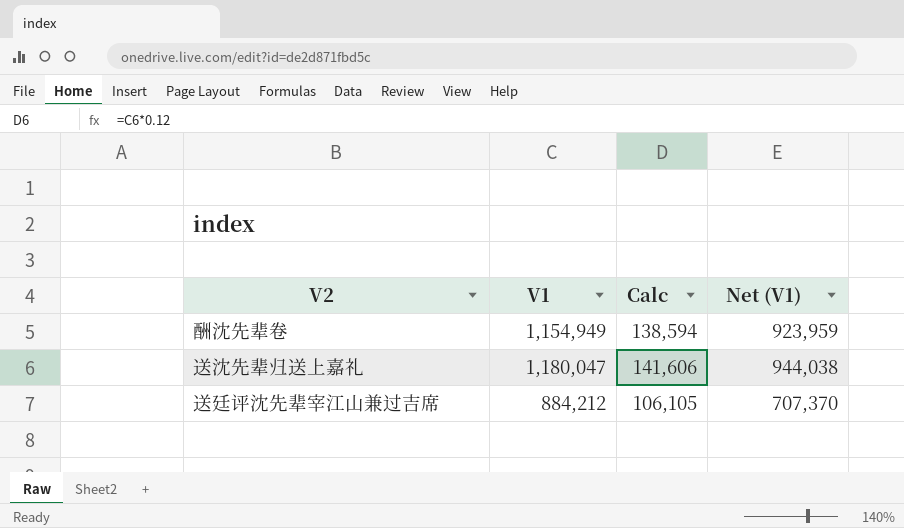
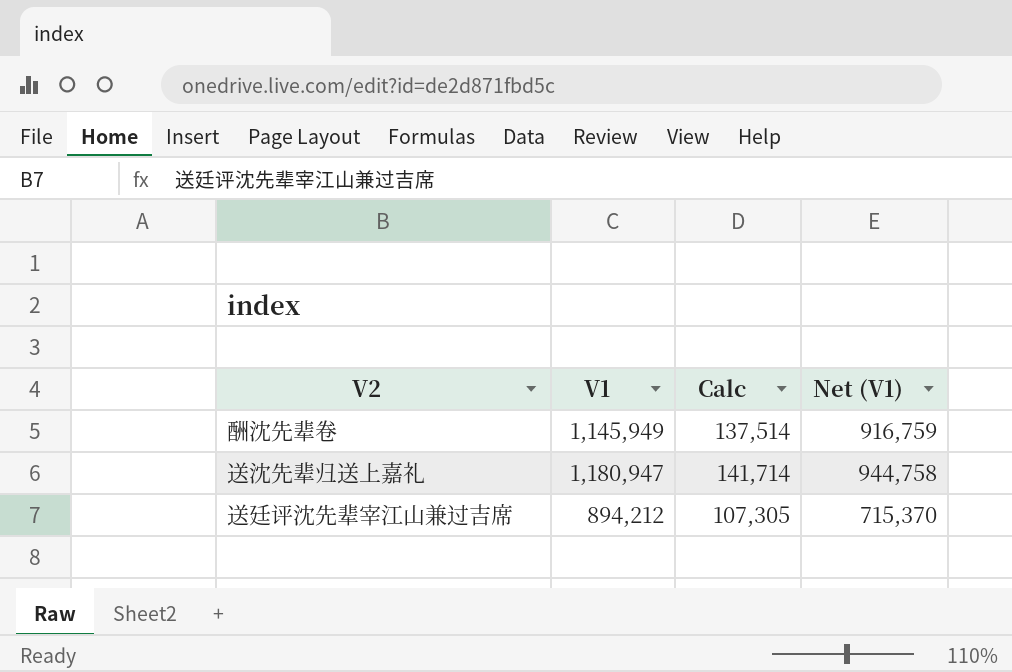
酬沈先辈卷 | V1: 1,154,949 -> 1,145,949
酬沈先辈卷 | Calc: 138,594 -> 137,514
酬沈先辈卷 | Net (V1): 923,959 -> 916,759
送沈先辈归送上嘉礼 | V1: 1,180,047 -> 1,180,947
送沈先辈归送上嘉礼 | Calc: 141,606 -> 141,714
送沈先辈归送上嘉礼 | Net (V1): 944,038 -> 944,758
送廷评沈先辈宰江山兼过吉席 | V1: 884,212 -> 894,212
送廷评沈先辈宰江山兼过吉席 | Calc: 106,105 -> 107,305
送廷评沈先辈宰江山兼过吉席 | Net (V1): 707,370 -> 715,370

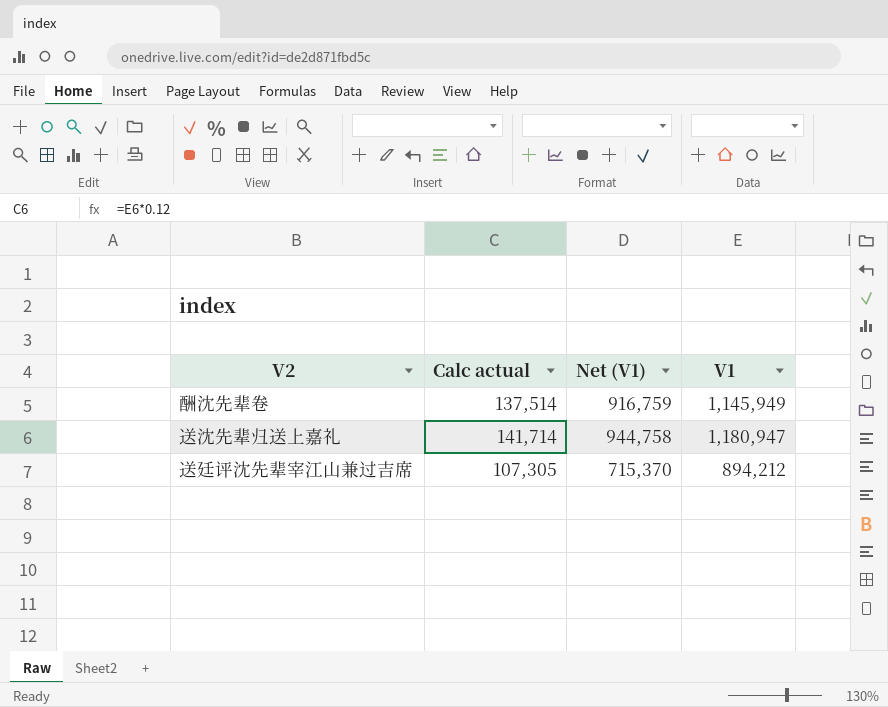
column name: Calc -> Calc actual
column V1 | position: 2 -> 4

